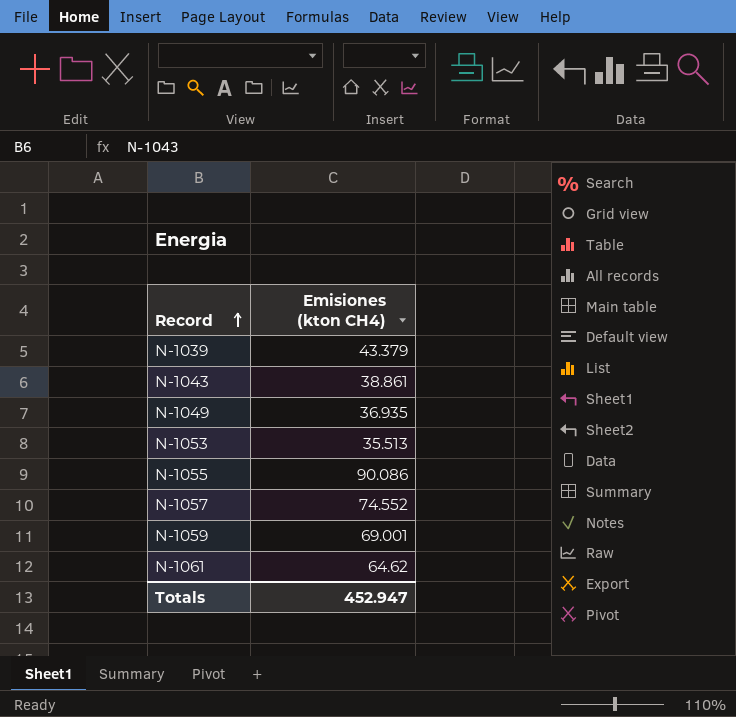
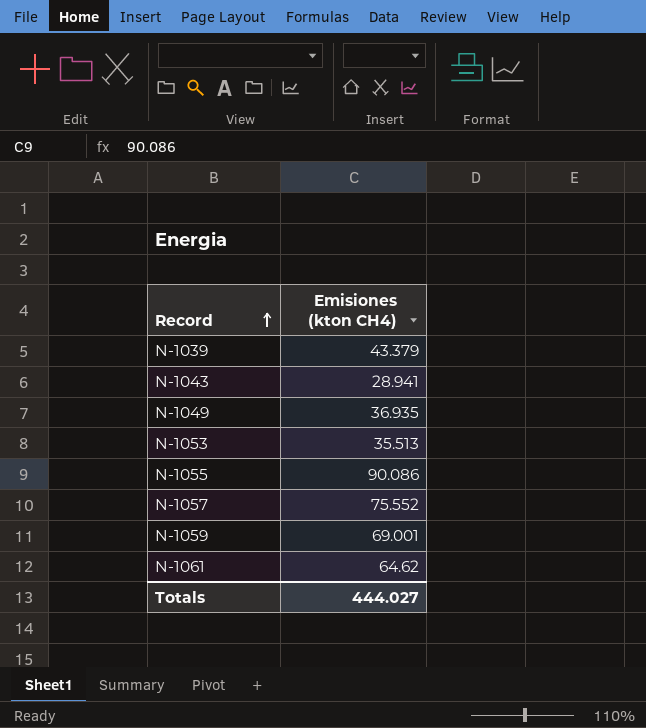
N-1043 | Emisiones (kton CH4): 38.861 -> 28.941
N-1057 | Emisiones (kton CH4): 74.552 -> 75.552
Totals | Emisiones (kton CH4): 452.947 -> 444.027

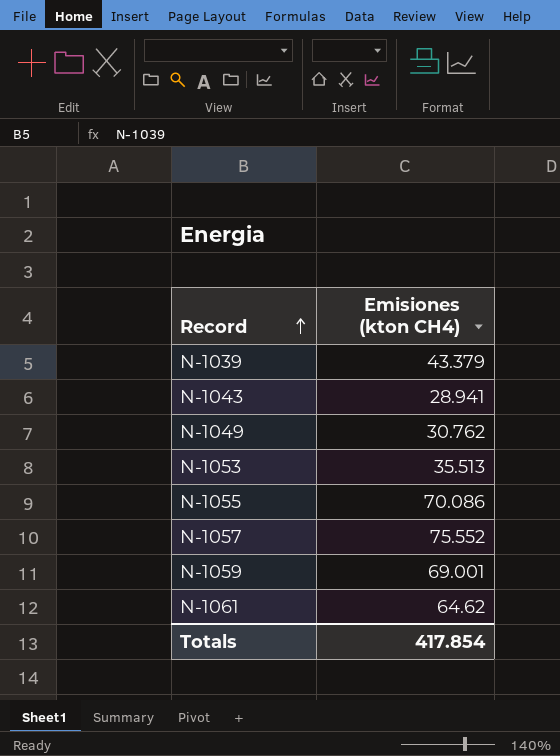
N-1049 | Emisiones (kton CH4): 36.935 -> 30.762
N-1055 | Emisiones (kton CH4): 90.086 -> 70.086
Totals | Emisiones (kton CH4): 444.027 -> 417.854

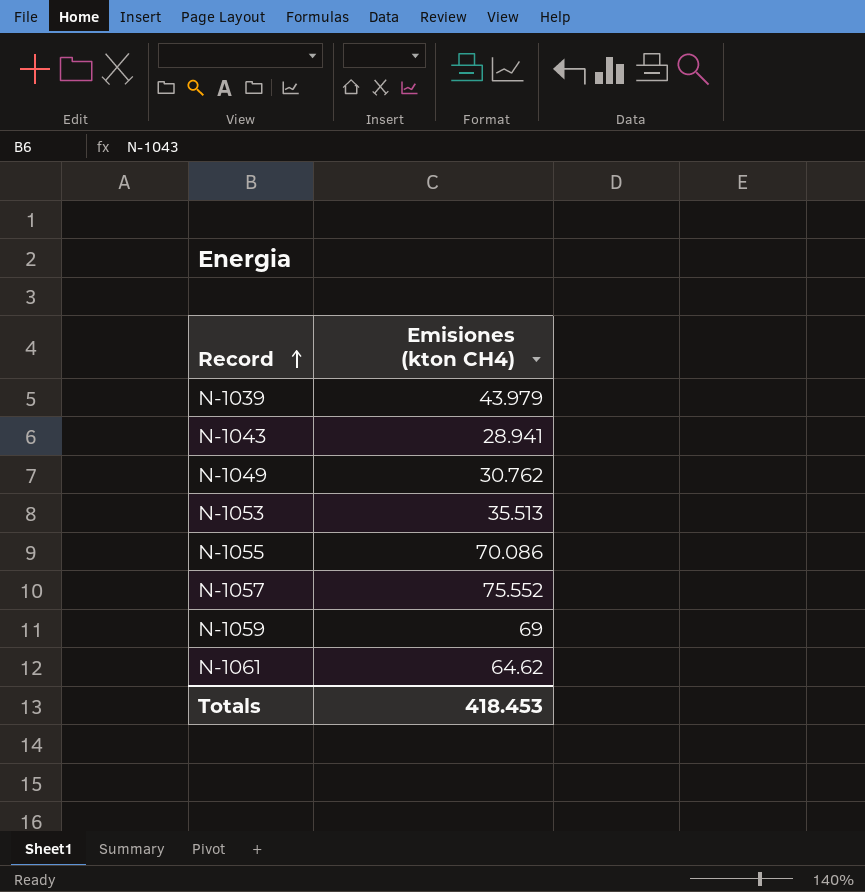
N-1039 | Emisiones (kton CH4): 43.379 -> 43.979
N-1059 | Emisiones (kton CH4): 69.001 -> 69
Totals | Emisiones (kton CH4): 417.854 -> 418.453

